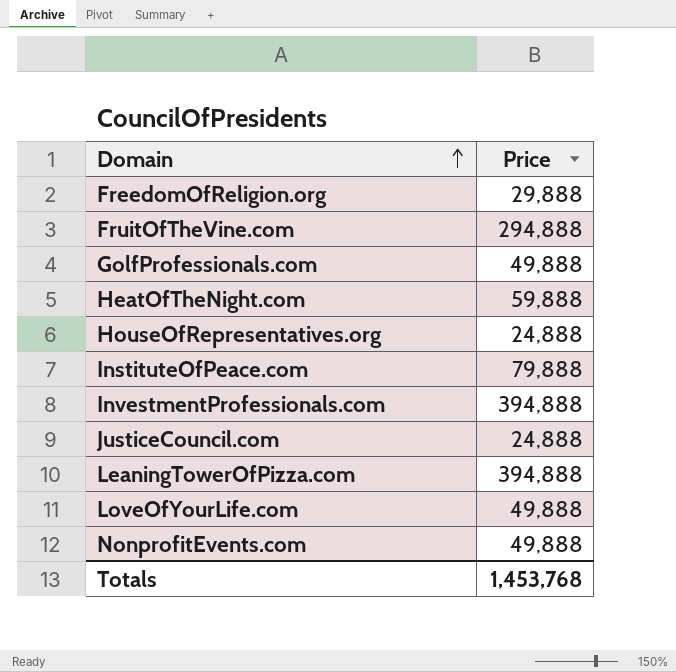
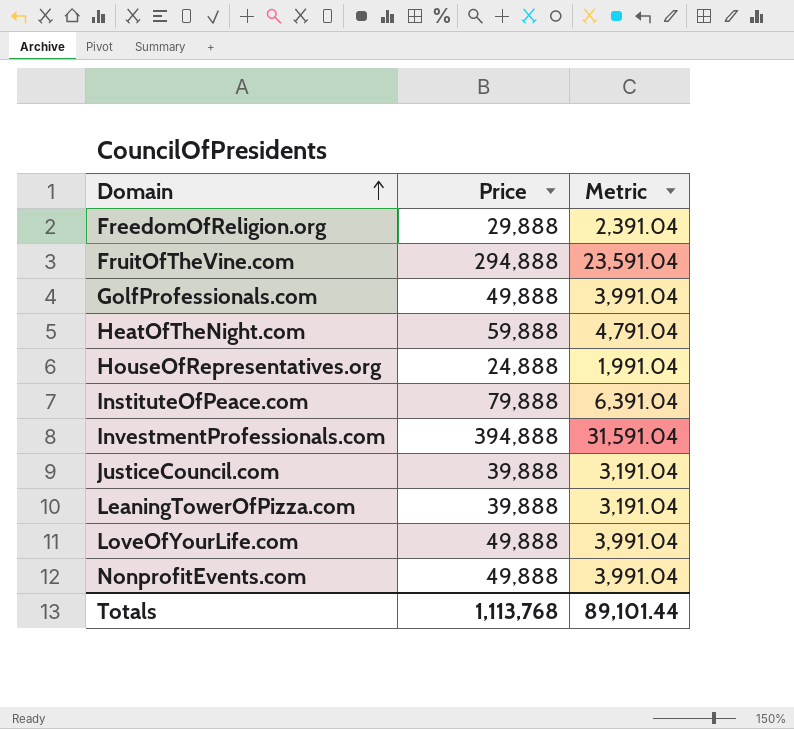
column Metric | formula: none -> [Price] * 0.08
JusticeCouncil.com | Price: 24,888 -> 39,888
LeaningTowerOfPizza.com | Price: 394,888 -> 39,888
Totals | Price: 1,453,768 -> 1,113,768

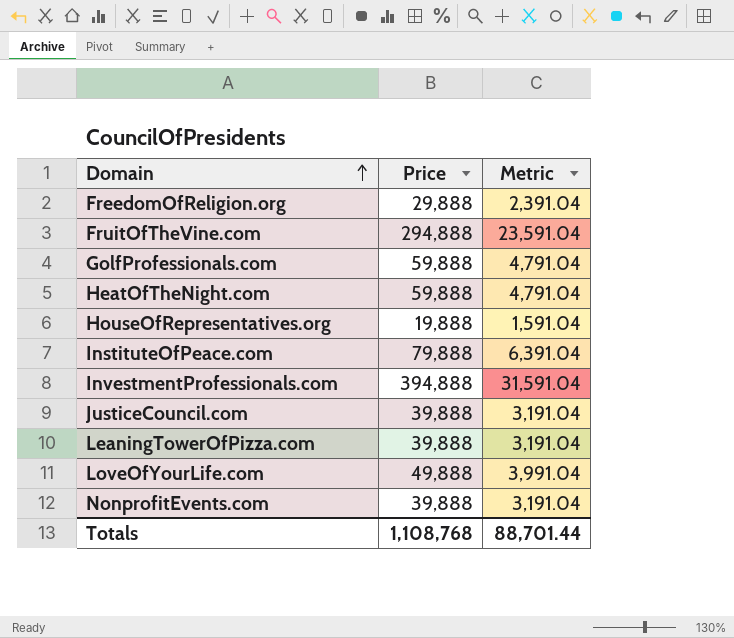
GolfProfessionals.com | Price: 49,888 -> 59,888
GolfProfessionals.com | Metric: 3,991.04 -> 4,791.04
HouseOfRepresentatives.org | Price: 24,888 -> 19,888
HouseOfRepresentatives.org | Metric: 1,991.04 -> 1,591.04
NonprofitEvents.com | Price: 49,888 -> 39,888
NonprofitEvents.com | Metric: 3,991.04 -> 3,191.04
Totals | Price: 1,113,768 -> 1,108,768
Totals | Metric: 89,101.44 -> 88,701.44

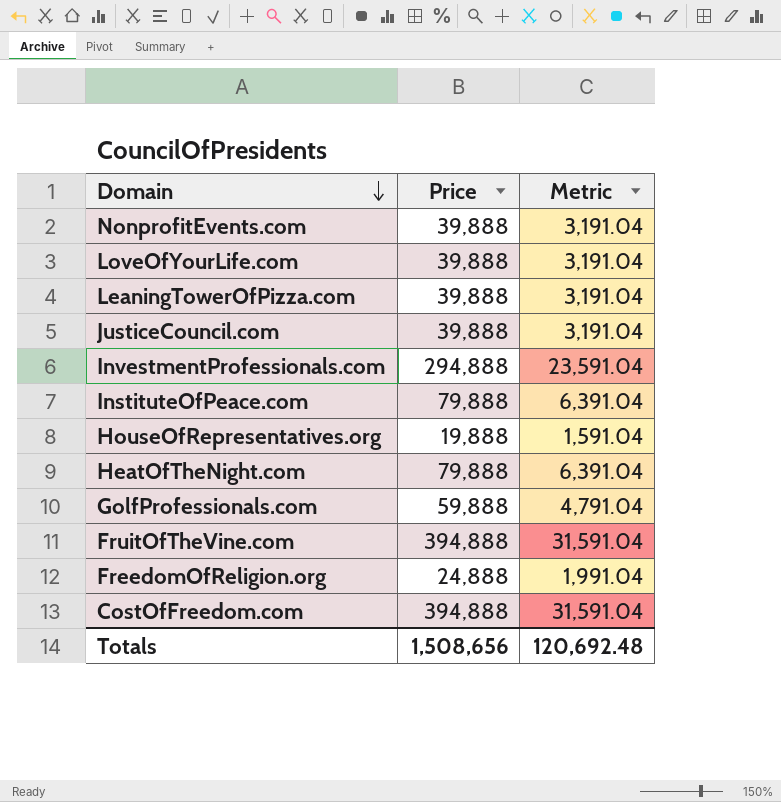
row order: Domain ascending -> Domain descending
LoveOfYourLife.com | Price: 49,888 -> 39,888
LoveOfYourLife.com | Metric: 3,991.04 -> 3,191.04
InvestmentProfessionals.com | Price: 394,888 -> 294,888
InvestmentProfessionals.com | Metric: 31,591.04 -> 23,591.04
HeatOfTheNight.com | Price: 59,888 -> 79,888
HeatOfTheNight.com | Metric: 4,791.04 -> 6,391.04
FruitOfTheVine.com | Price: 294,888 -> 394,888
FruitOfTheVine.com | Metric: 23,591.04 -> 31,591.04
FreedomOfReligion.org | Price: 29,888 -> 24,888
FreedomOfReligion.org | Metric: 2,391.04 -> 1,991.04
row CostOfFreedom.com: none -> 394,888 | 31,591.04
Totals | Price: 1,108,768 -> 1,508,656
Totals | Metric: 88,701.44 -> 120,692.48

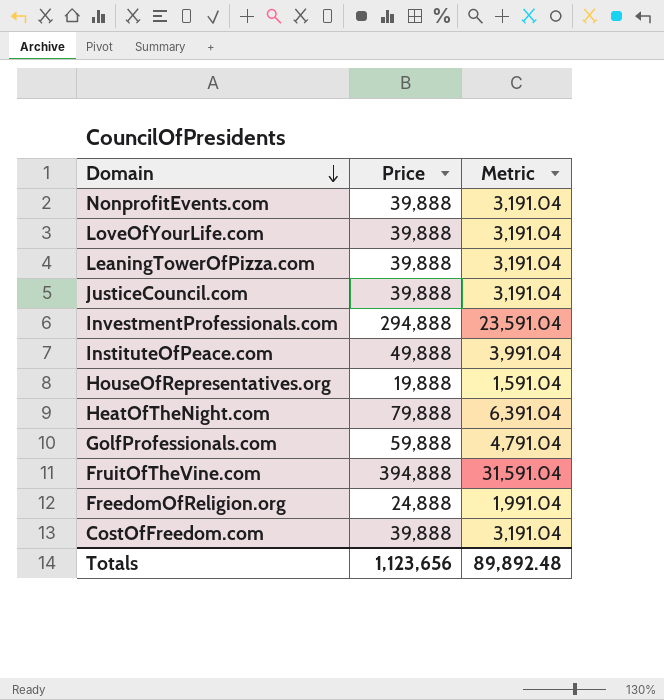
InstituteOfPeace.com | Price: 79,888 -> 49,888
InstituteOfPeace.com | Metric: 6,391.04 -> 3,991.04
CostOfFreedom.com | Price: 394,888 -> 39,888
CostOfFreedom.com | Metric: 31,591.04 -> 3,191.04
Totals | Price: 1,508,656 -> 1,123,656
Totals | Metric: 120,692.48 -> 89,892.48

